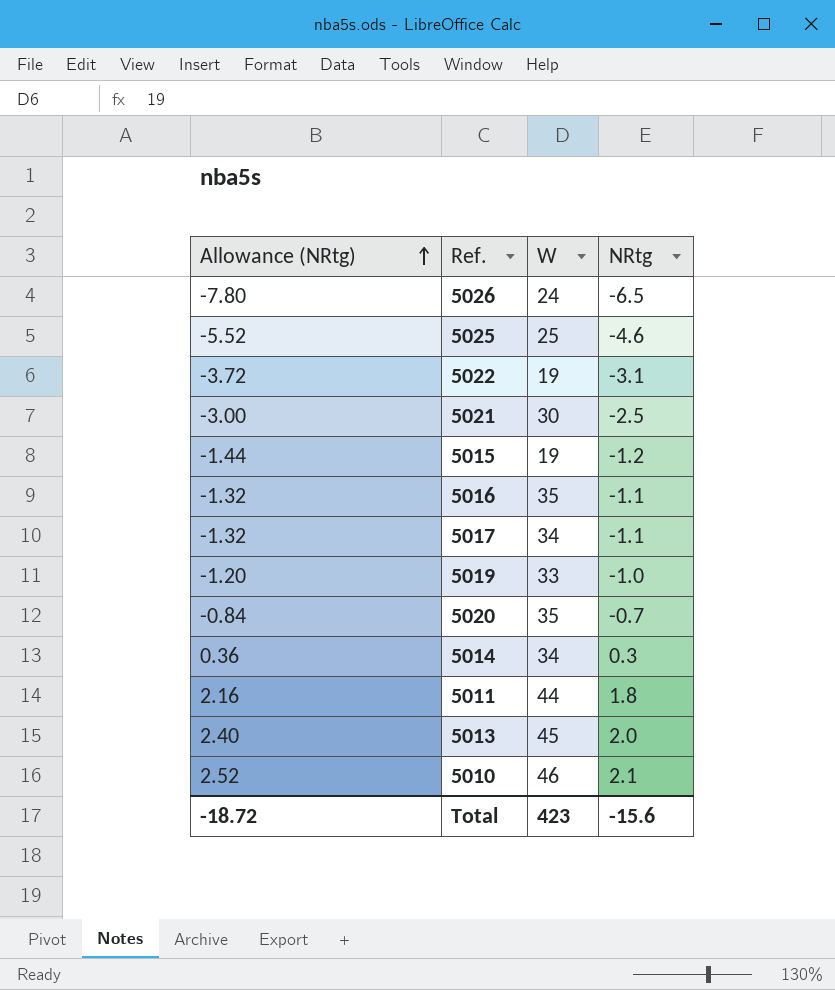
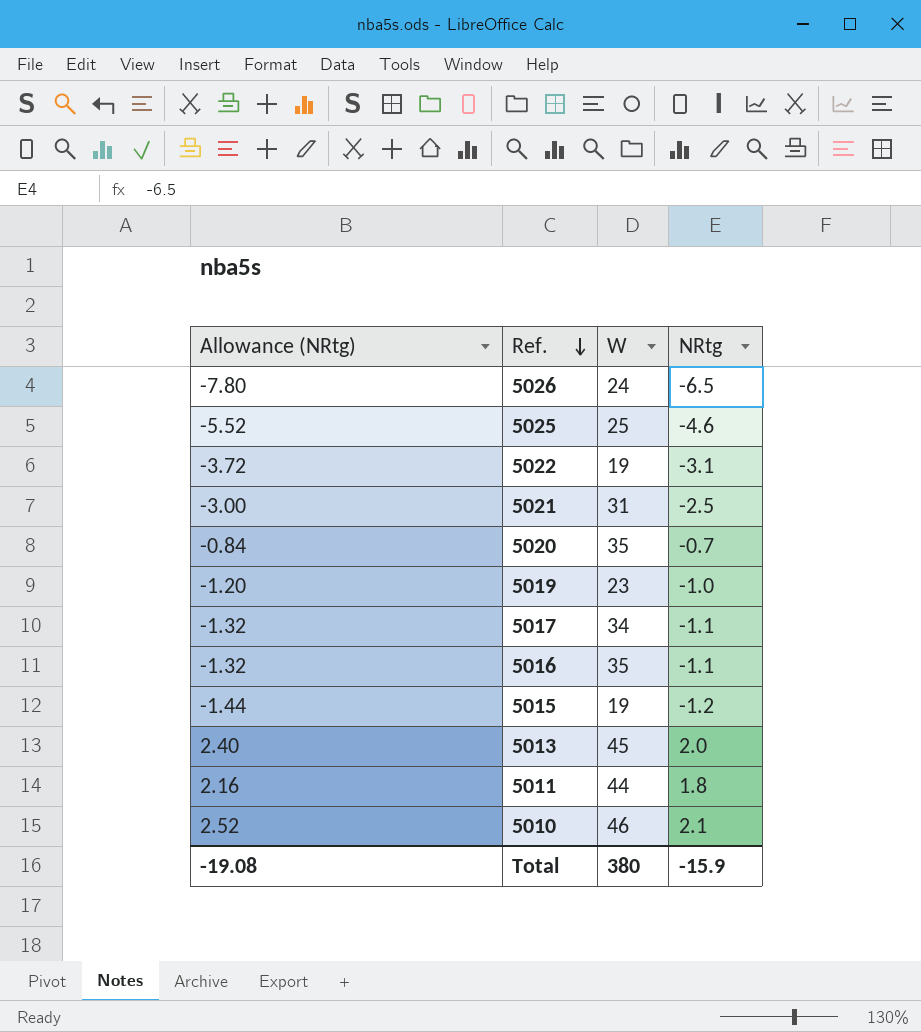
row order: Allowance (NRtg) ascending -> Ref. descending
row 5014: 0.36 | 34 | 0.3 -> none
5021 | W: 30 -> 31
5019 | W: 33 -> 23
Total | Allowance (NRtg): -18.72 -> -19.08
Total | W: 423 -> 380
Total | NRtg: -15.6 -> -15.9

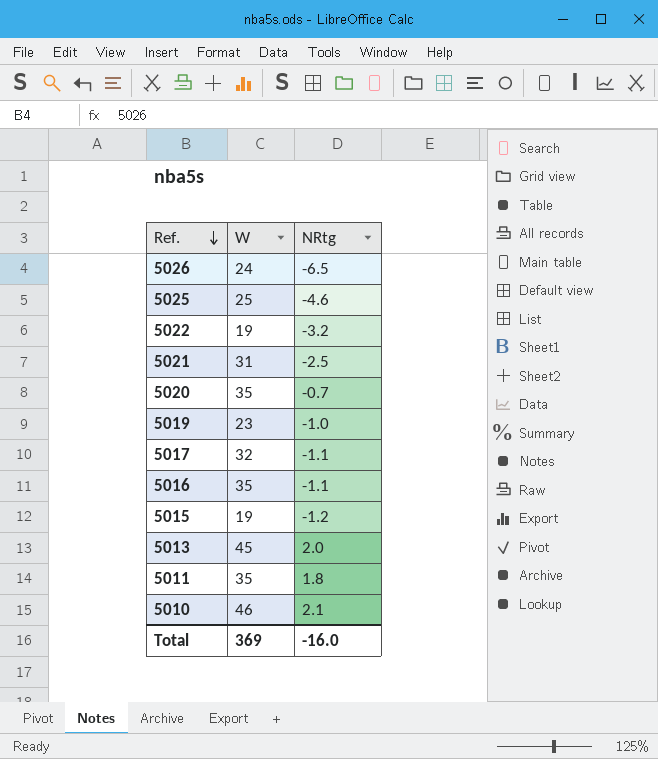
column Allowance (NRtg) | formula: [NRtg] * 1.2 -> none
5022 | NRtg: -3.1 -> -3.2
5017 | W: 34 -> 32
5011 | W: 44 -> 35
Total | W: 380 -> 369
Total | NRtg: -15.9 -> -16.0

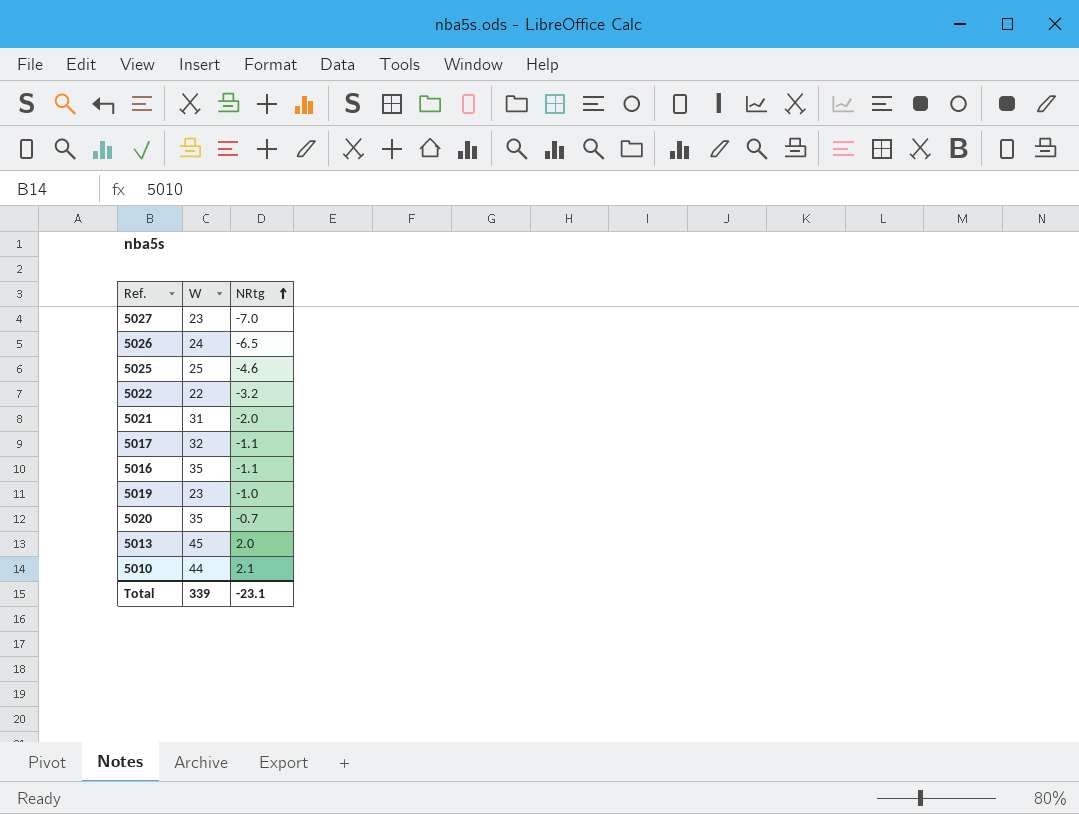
row order: Ref. descending -> NRtg ascending
row 5015: 19 | -1.2 -> none
row 5011: 35 | 1.8 -> none
row 5027: none -> 23 | -7.0
5022 | W: 19 -> 22
5021 | NRtg: -2.5 -> -2.0
5010 | W: 46 -> 44
Total | W: 369 -> 339
Total | NRtg: -16.0 -> -23.1

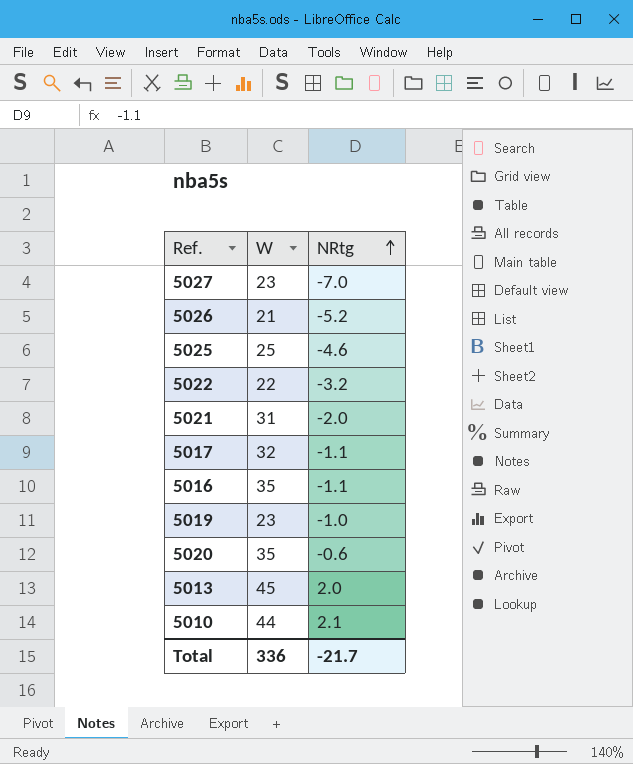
5026 | W: 24 -> 21
5026 | NRtg: -6.5 -> -5.2
5020 | NRtg: -0.7 -> -0.6
Total | W: 339 -> 336
Total | NRtg: -23.1 -> -21.7

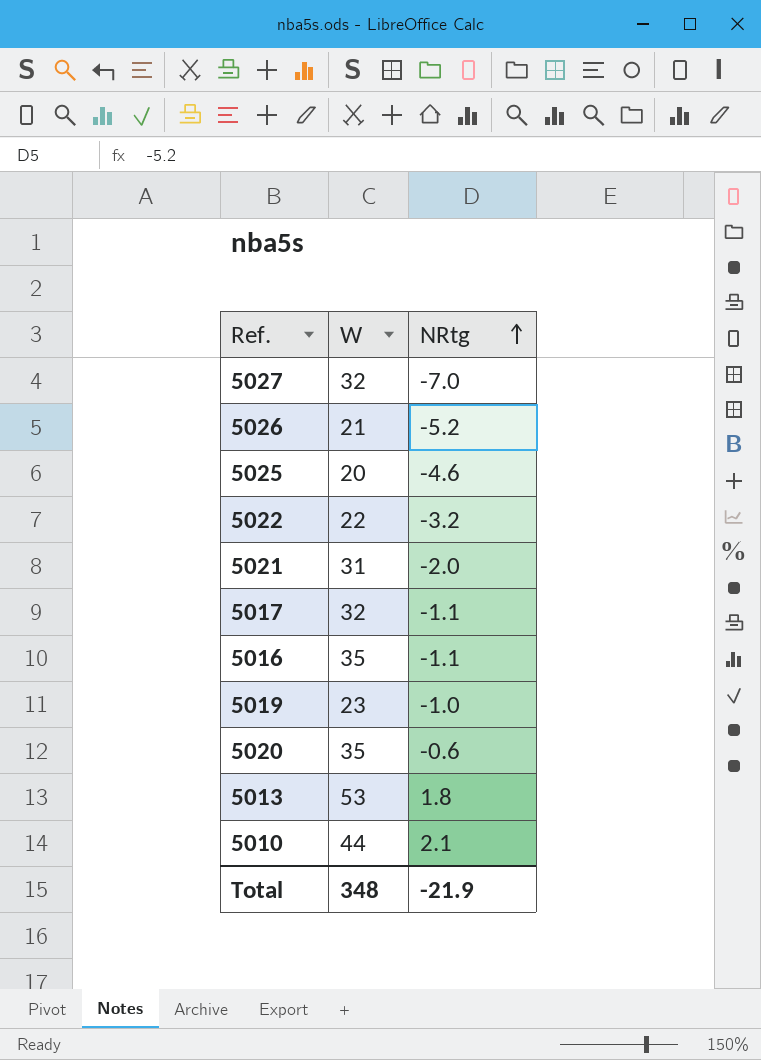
5027 | W: 23 -> 32
5025 | W: 25 -> 20
5013 | W: 45 -> 53
5013 | NRtg: 2.0 -> 1.8
Total | W: 336 -> 348
Total | NRtg: -21.7 -> -21.9

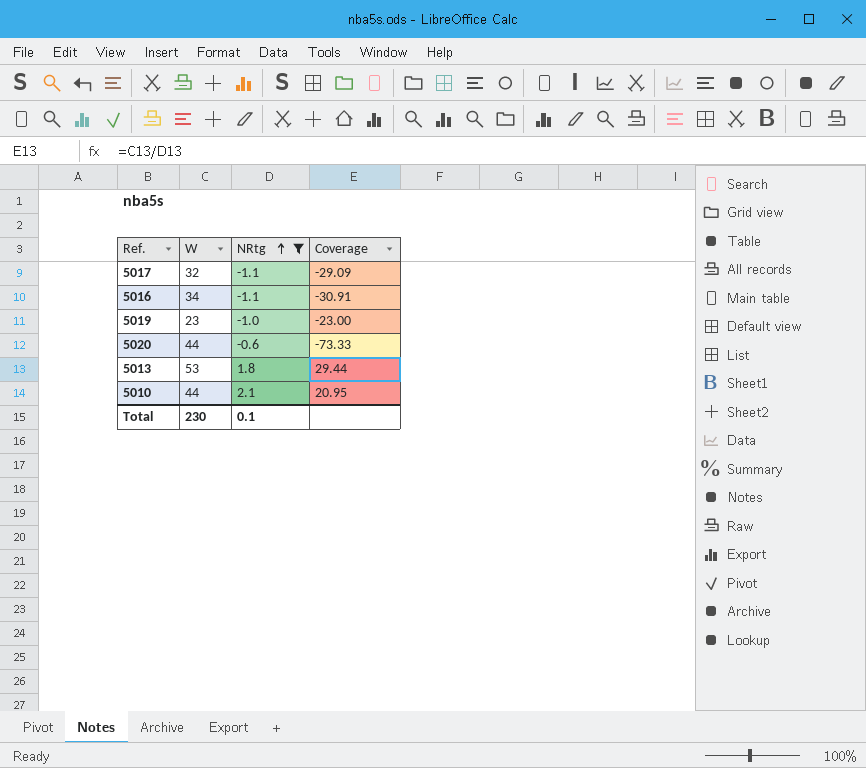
filter: none -> NRtg >= -1.1
column Coverage | formula: none -> [W] / [NRtg]
5016 | W: 35 -> 34
5020 | W: 35 -> 44
Total | W: 348 -> 230
Total | NRtg: -21.9 -> 0.1

